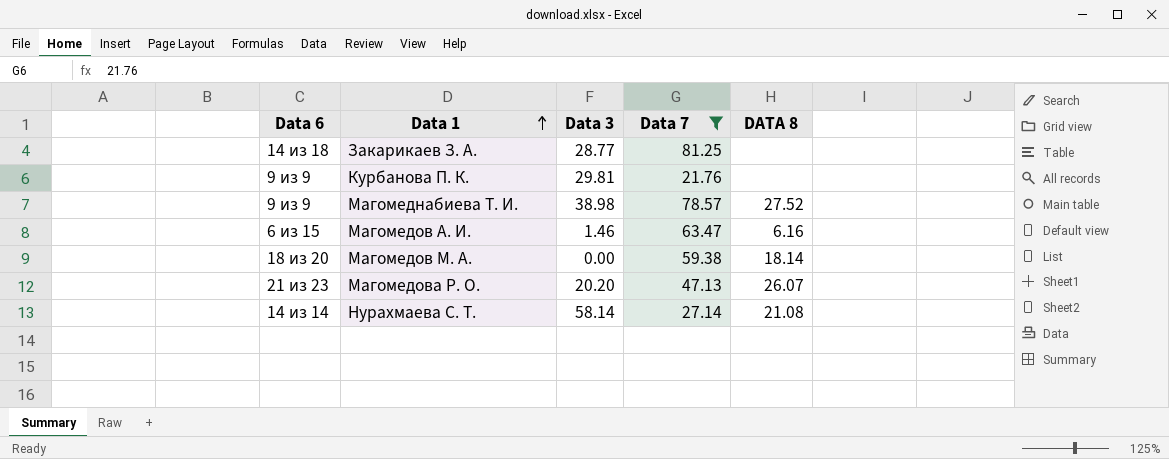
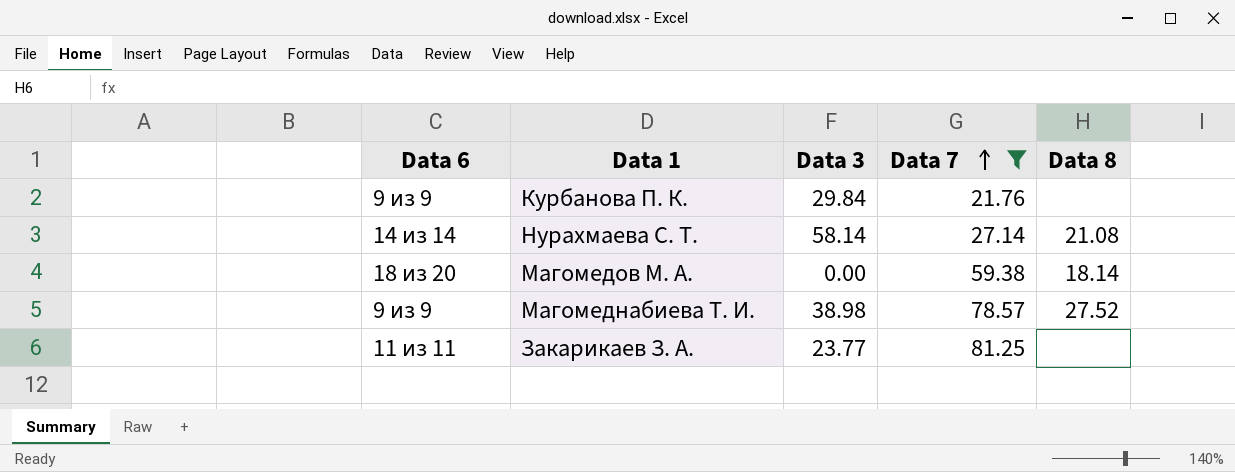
row order: Data 1 ascending -> Data 7 ascending
column name: DATA 8 -> Data 8
row Магомедов А. И.: 6 из 15 | 1.46 | 63.47 | 6.16 -> none
row Магомедова Р. О.: 21 из 23 | 20.20 | 47.13 | 26.07 -> none
Курбанова П. К. | Data 3: 29.81 -> 29.84
Закарикаев З. А. | Data 6: 14 из 18 -> 11 из 11
Закарикаев З. А. | Data 3: 28.77 -> 23.77

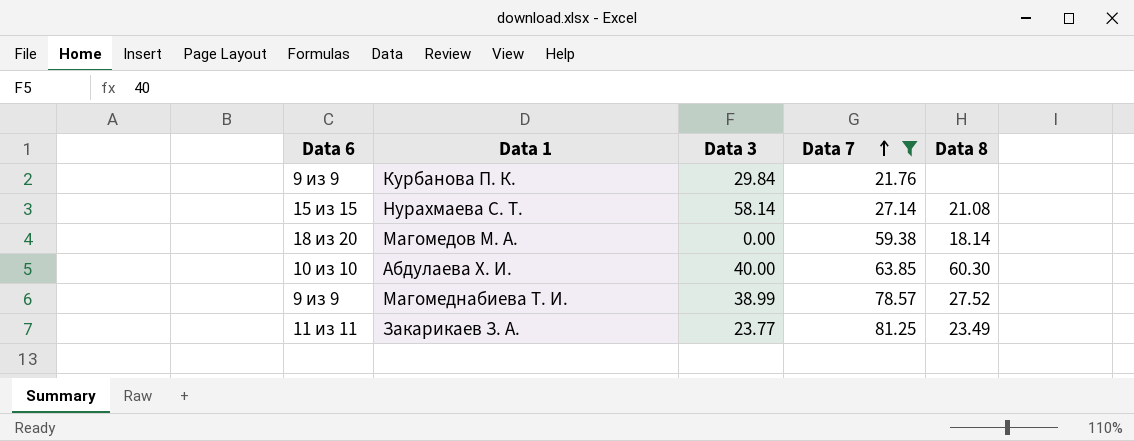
Нурахмаева С. Т. | Data 6: 14 из 14 -> 15 из 15
row Абдулаева Х. И.: none -> 10 из 10 | 40.00 | 63.85 | 60.30
Магомеднабиева Т. И. | Data 3: 38.98 -> 38.99
Закарикаев З. А. | Data 8: none -> 23.49

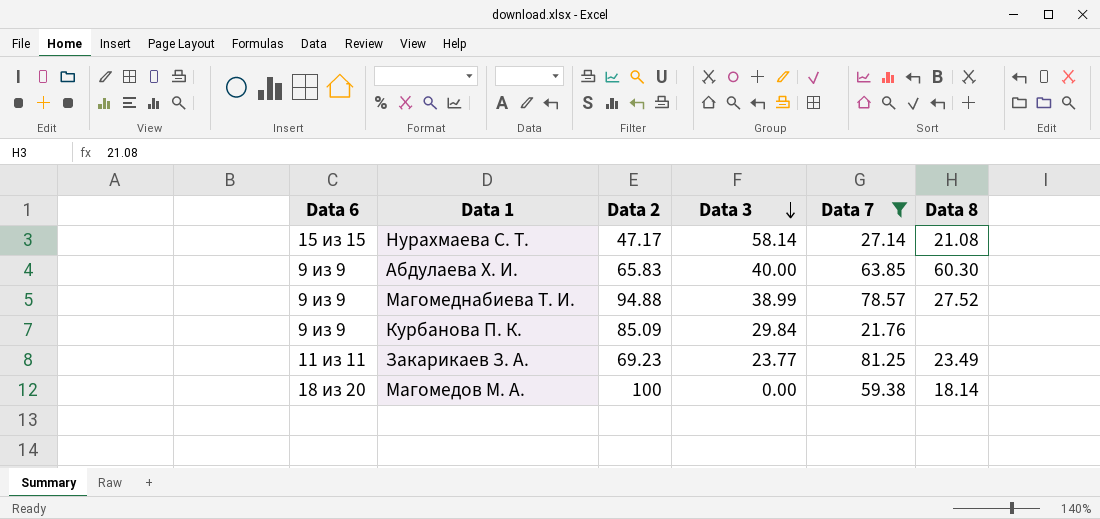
row order: Data 7 ascending -> Data 3 descending
column Data 2 | position: none -> 3
Абдулаева Х. И. | Data 6: 10 из 10 -> 9 из 9

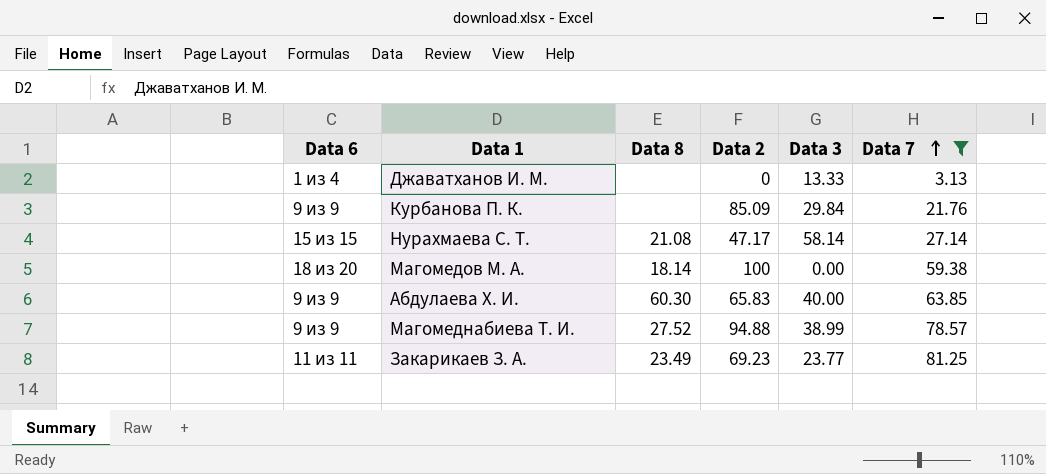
row order: Data 3 descending -> Data 7 ascending
column Data 8 | position: 6 -> 3
row Джаватханов И. М.: none -> 1 из 4 | none | 0 | 13.33 | 3.13

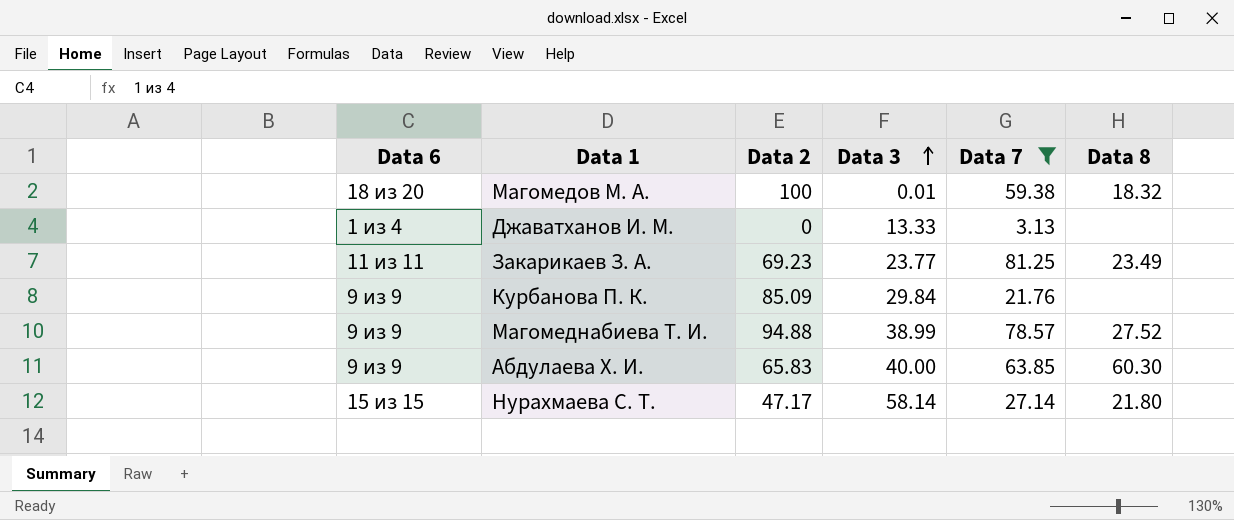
row order: Data 7 ascending -> Data 3 ascending
column Data 8 | position: 3 -> 6
Магомедов М. А. | Data 3: 0.00 -> 0.01
Магомедов М. А. | Data 8: 18.14 -> 18.32
Нурахмаева С. Т. | Data 8: 21.08 -> 21.80

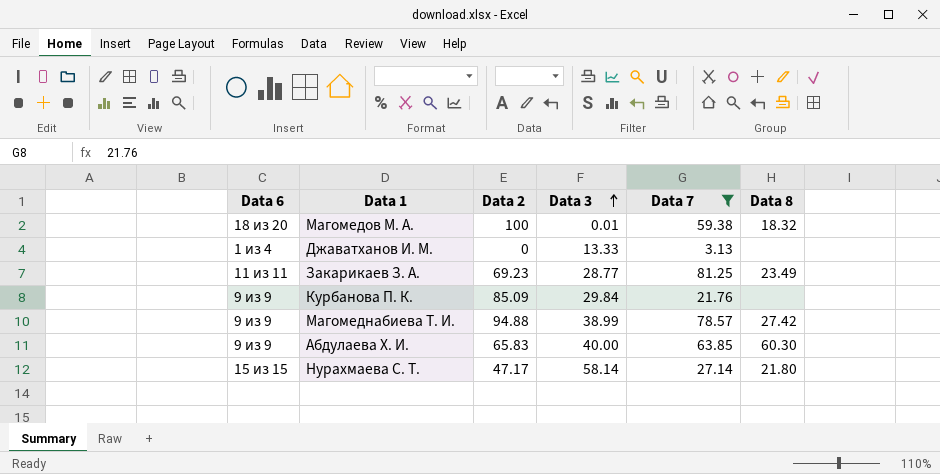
Закарикаев З. А. | Data 3: 23.77 -> 28.77
Магомеднабиева Т. И. | Data 8: 27.52 -> 27.42

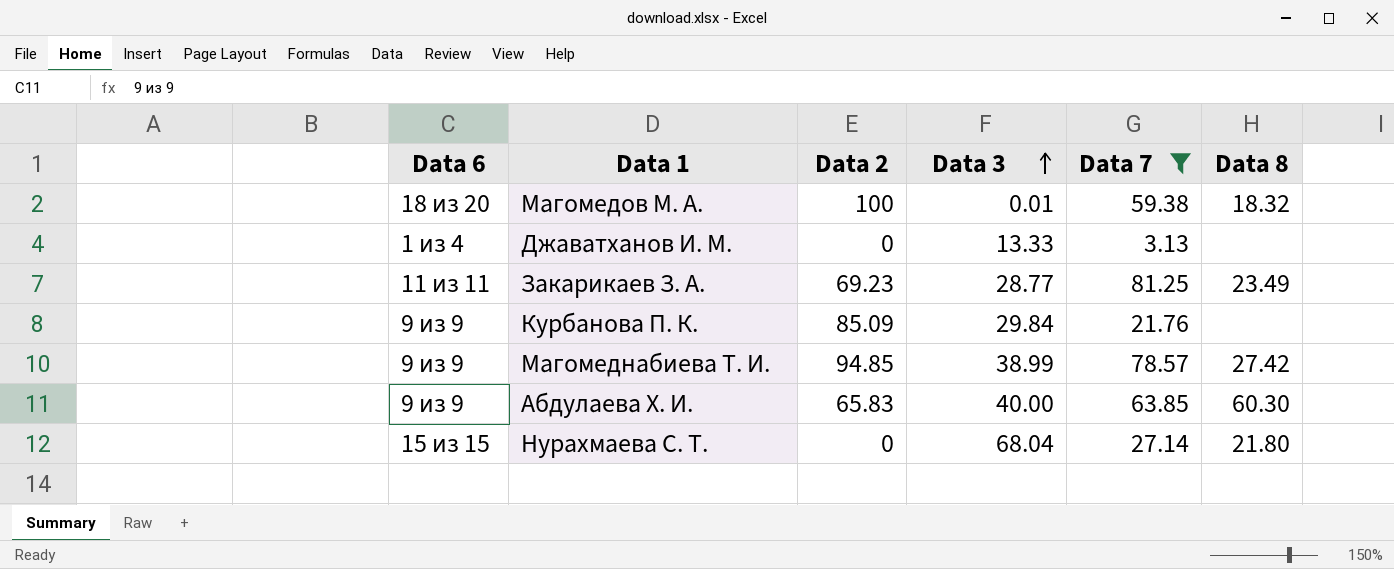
Магомеднабиева Т. И. | Data 2: 94.88 -> 94.85
Нурахмаева С. Т. | Data 2: 47.17 -> 0
Нурахмаева С. Т. | Data 3: 58.14 -> 68.04

